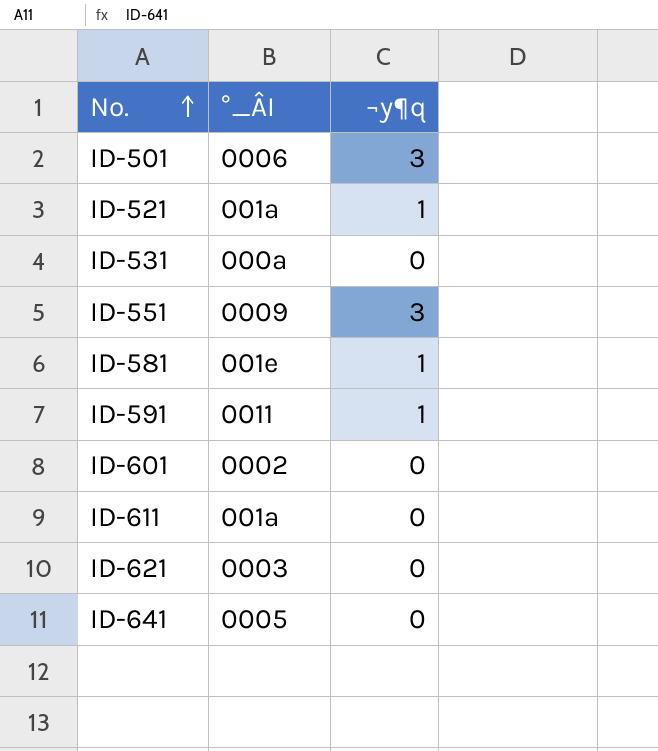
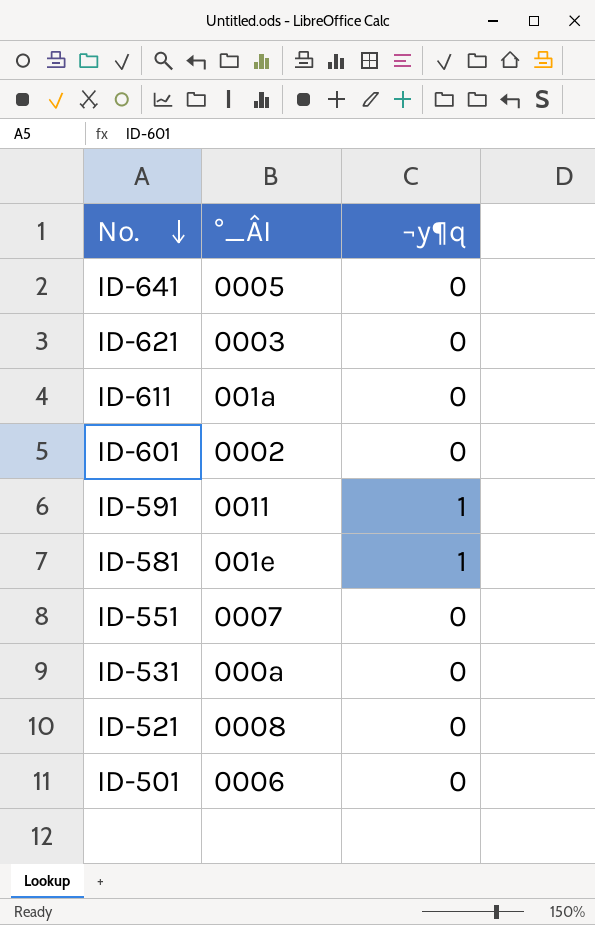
row order: No. ascending -> No. descending
ID-551 | °_ÂI: 0009 -> 0007
ID-551 | ¬y¶q: 3 -> 0
ID-521 | °_ÂI: 001a -> 0008
ID-521 | ¬y¶q: 1 -> 0
ID-501 | ¬y¶q: 3 -> 0

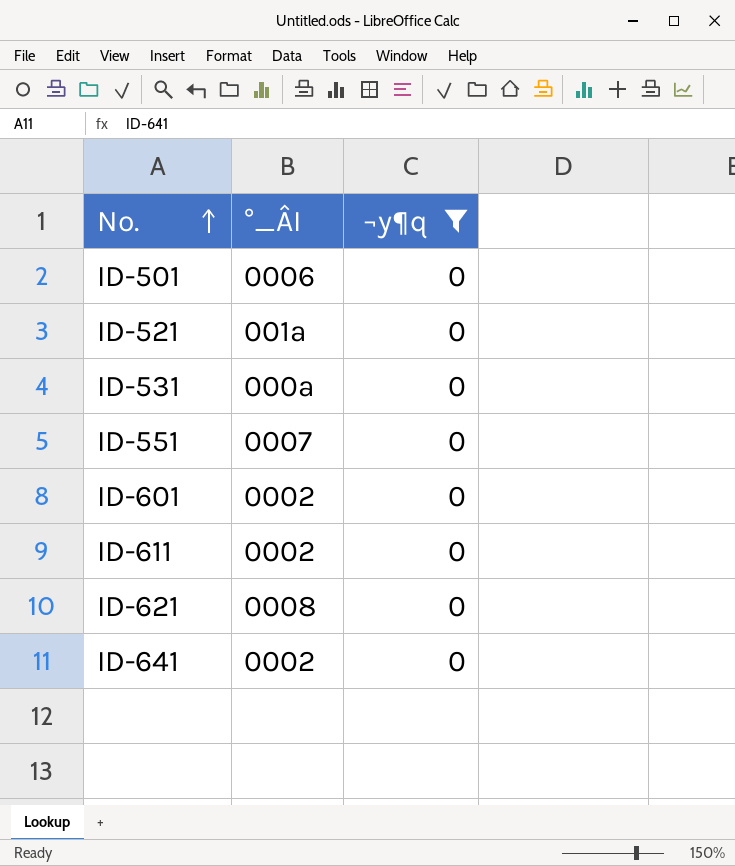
filter: none -> ¬y¶q = 0
row order: No. descending -> No. ascending
ID-521 | °_ÂI: 0008 -> 001a
ID-611 | °_ÂI: 001a -> 0002
ID-621 | °_ÂI: 0003 -> 0008
ID-641 | °_ÂI: 0005 -> 0002

